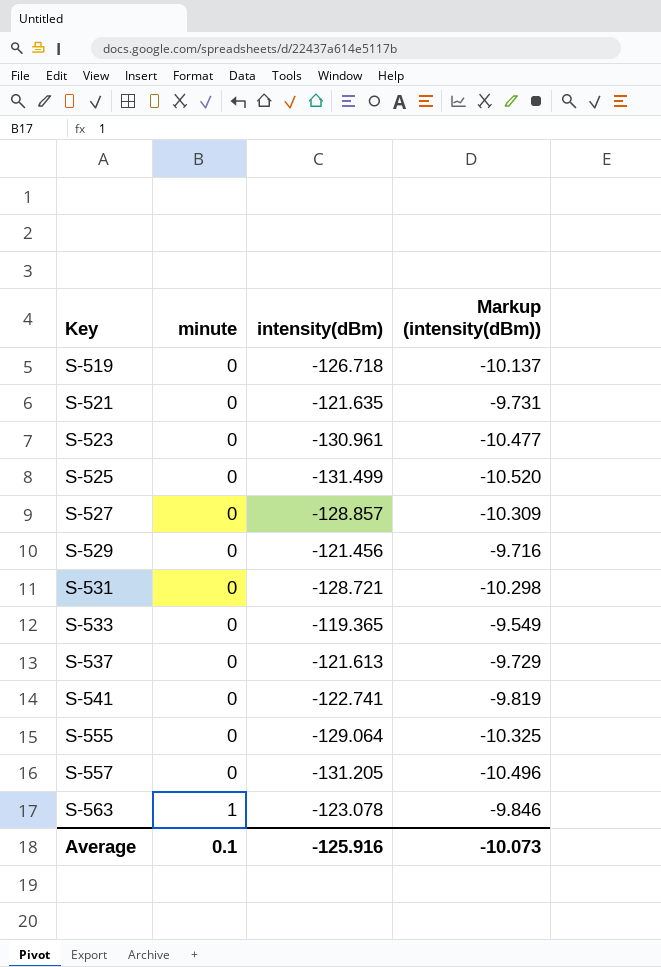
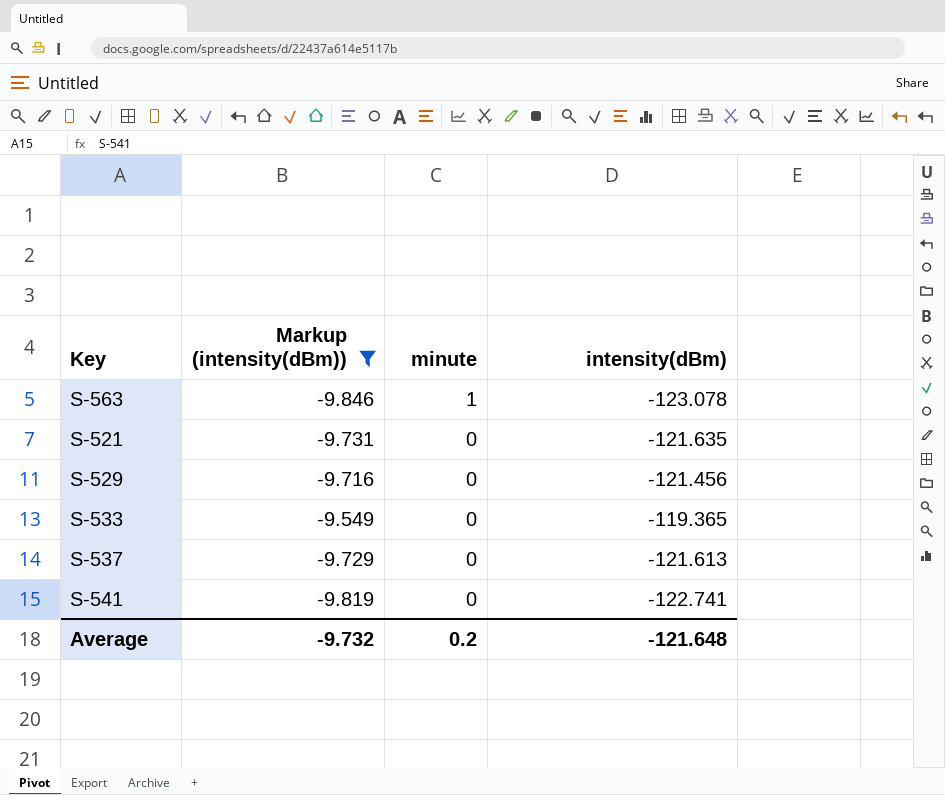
filter: none -> Markup (intensity(dBm)) >= -9.846
row order: Key ascending -> minute descending
column Markup (intensity(dBm)) | position: 4 -> 2
Average | Markup (intensity(dBm)): -10.073 -> -9.732
Average | minute: 0.1 -> 0.2
Average | intensity(dBm): -125.916 -> -121.648

